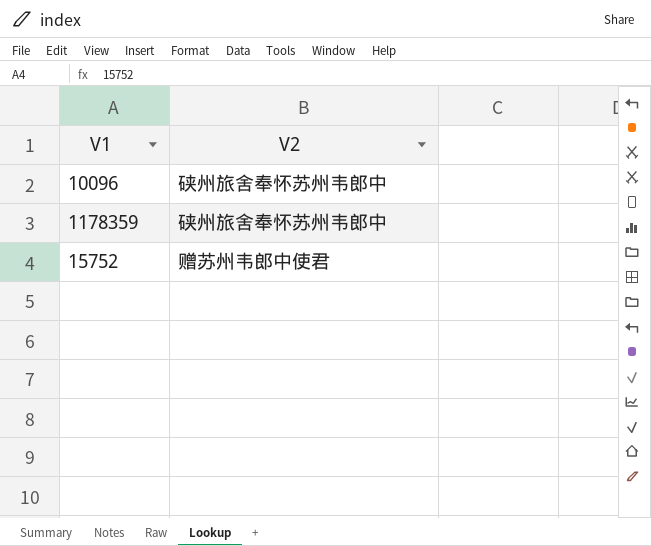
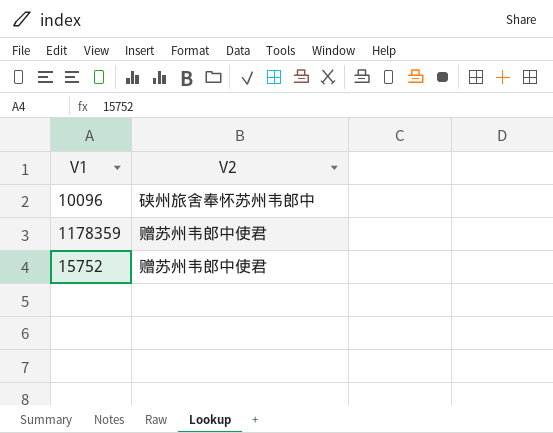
1178359 | V2: 硖州旅舍奉怀苏州韦郎中 -> 赠苏州韦郎中使君

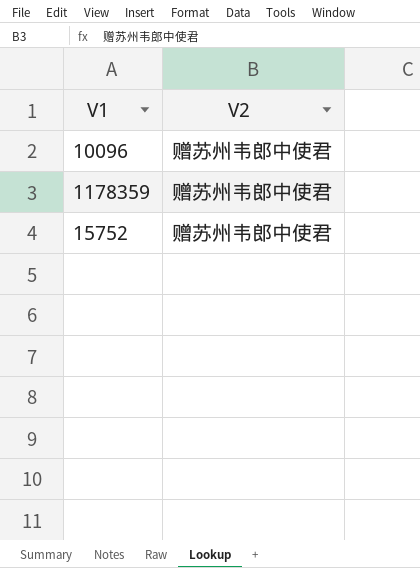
10096 | V2: 硖州旅舍奉怀苏州韦郎中 -> 赠苏州韦郎中使君

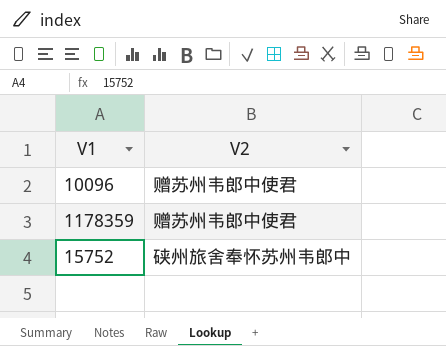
15752 | V2: 赠苏州韦郎中使君 -> 硖州旅舍奉怀苏州韦郎中

